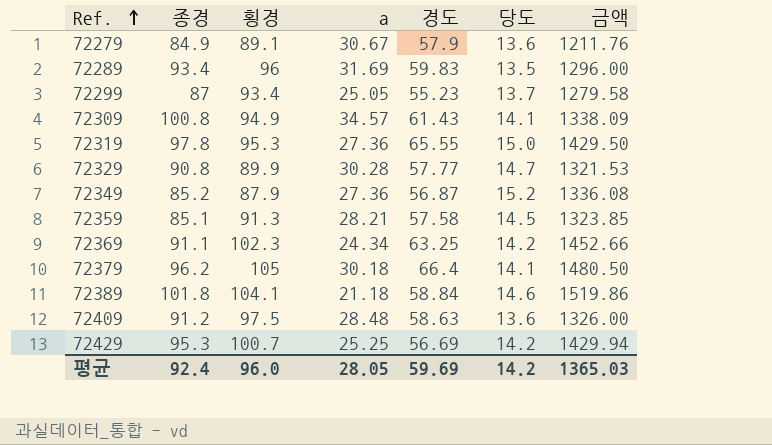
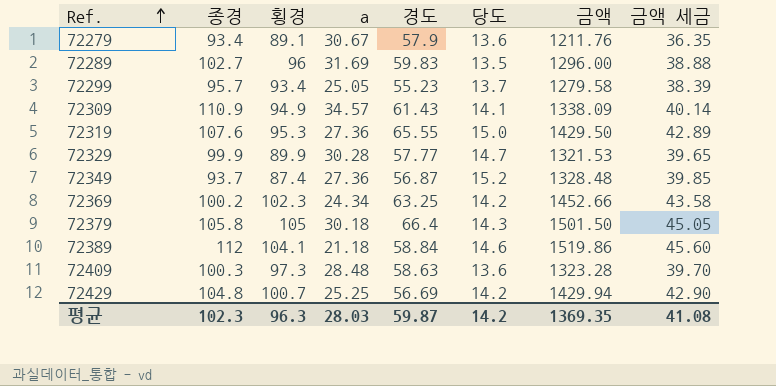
column 금액 세금 | formula: none -> [금액] * 0.03
row 72359: 85.1 | 91.3 | 28.21 | 57.58 | 14.5 | 1323.85 -> none
72279 | 종경: 84.9 -> 93.4
72289 | 종경: 93.4 -> 102.7
72299 | 종경: 87 -> 95.7
72309 | 종경: 100.8 -> 110.9
72319 | 종경: 97.8 -> 107.6
72329 | 종경: 90.8 -> 99.9
72349 | 종경: 85.2 -> 93.7
72349 | 횡경: 87.9 -> 87.4
72349 | 금액: 1336.08 -> 1328.48
72369 | 종경: 91.1 -> 100.2
72379 | 종경: 96.2 -> 105.8
72379 | 당도: 14.1 -> 14.3
72379 | 금액: 1480.50 -> 1501.50
72389 | 종경: 101.8 -> 112
72409 | 종경: 91.2 -> 100.3
72409 | 횡경: 97.5 -> 97.3
72409 | 금액: 1326.00 -> 1323.28
72429 | 종경: 95.3 -> 104.8
평균 | 종경: 92.4 -> 102.3
평균 | 횡경: 96.0 -> 96.3
평균 | a: 28.05 -> 28.03
평균 | 경도: 59.69 -> 59.87
평균 | 금액: 1365.03 -> 1369.35

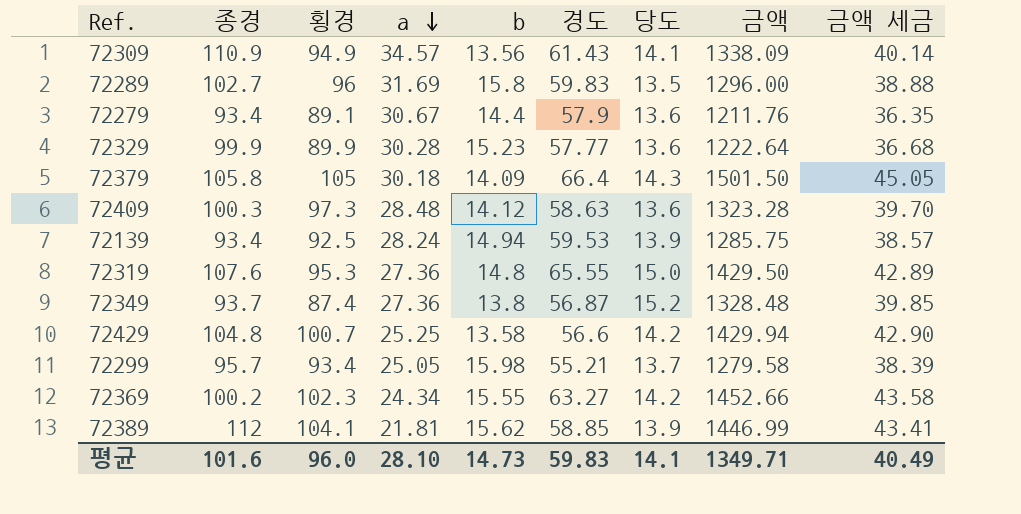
row order: Ref. ascending -> a descending
column b | position: none -> 5
72329 | 당도: 14.7 -> 13.6
72329 | 금액: 1321.53 -> 1222.64
72329 | 금액 세금: 39.65 -> 36.68
row 72139: none -> 93.4 | 92.5 | 28.24 | 14.94 | 59.53 | 13.9 | 1285.75 | 38.57
72429 | 경도: 56.69 -> 56.6
72299 | 경도: 55.23 -> 55.21
72369 | 경도: 63.25 -> 63.27
72389 | a: 21.18 -> 21.81
72389 | 경도: 58.84 -> 58.85
72389 | 당도: 14.6 -> 13.9
72389 | 금액: 1519.86 -> 1446.99
72389 | 금액 세금: 45.60 -> 43.41
평균 | 종경: 102.3 -> 101.6
평균 | 횡경: 96.3 -> 96.0
평균 | a: 28.03 -> 28.10
평균 | 경도: 59.87 -> 59.83
평균 | 당도: 14.2 -> 14.1
평균 | 금액: 1369.35 -> 1349.71
평균 | 금액 세금: 41.08 -> 40.49

